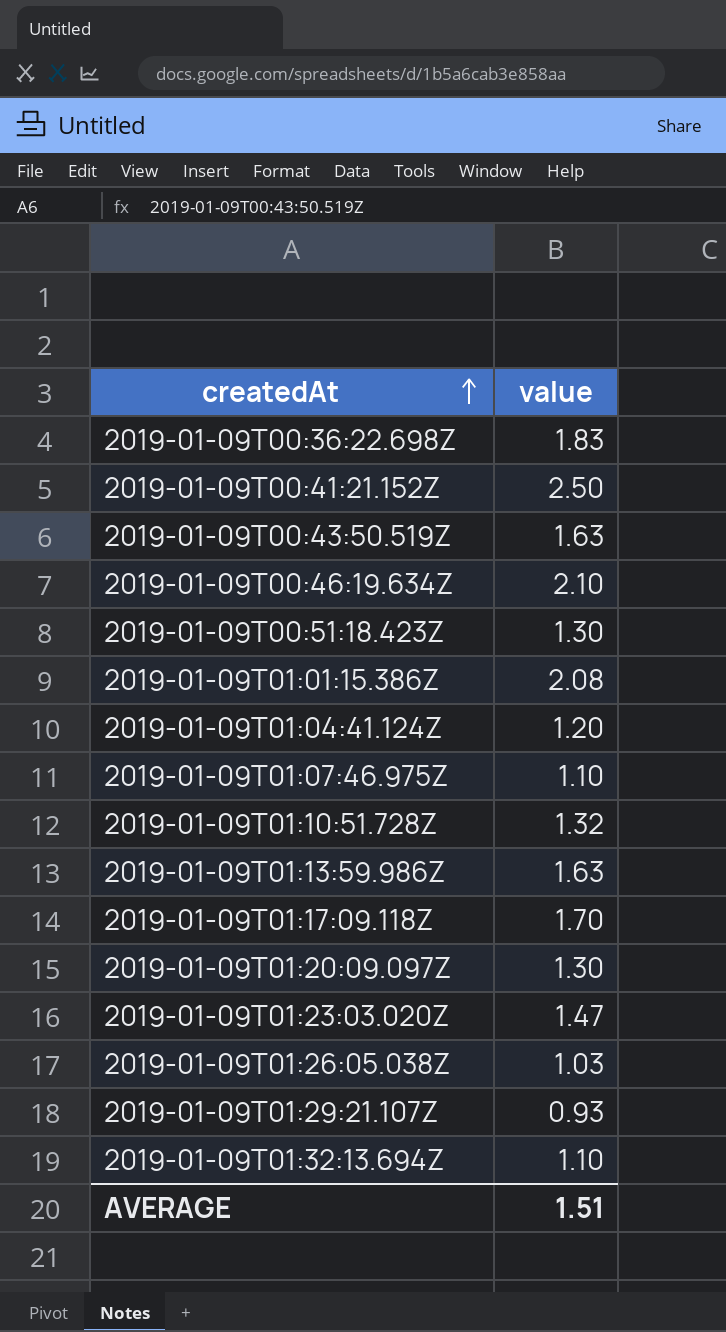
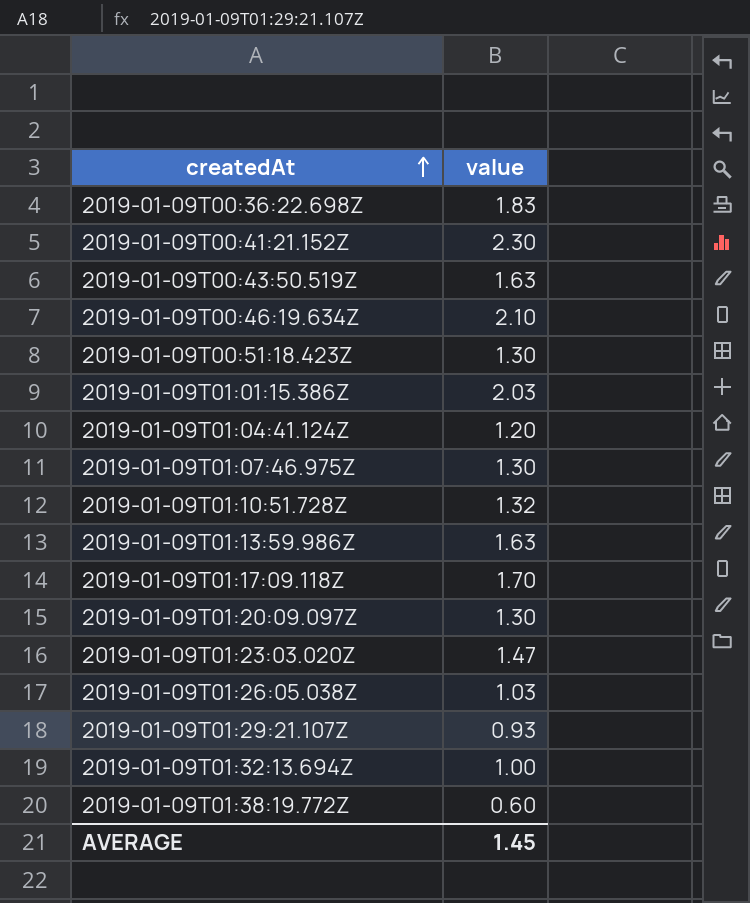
2019-01-09T00:41:21.152Z | value: 2.50 -> 2.30
2019-01-09T01:01:15.386Z | value: 2.08 -> 2.03
2019-01-09T01:07:46.975Z | value: 1.10 -> 1.30
2019-01-09T01:32:13.694Z | value: 1.10 -> 1.00
row 2019-01-09T01:38:19.772Z: none -> 0.60
AVERAGE | value: 1.51 -> 1.45

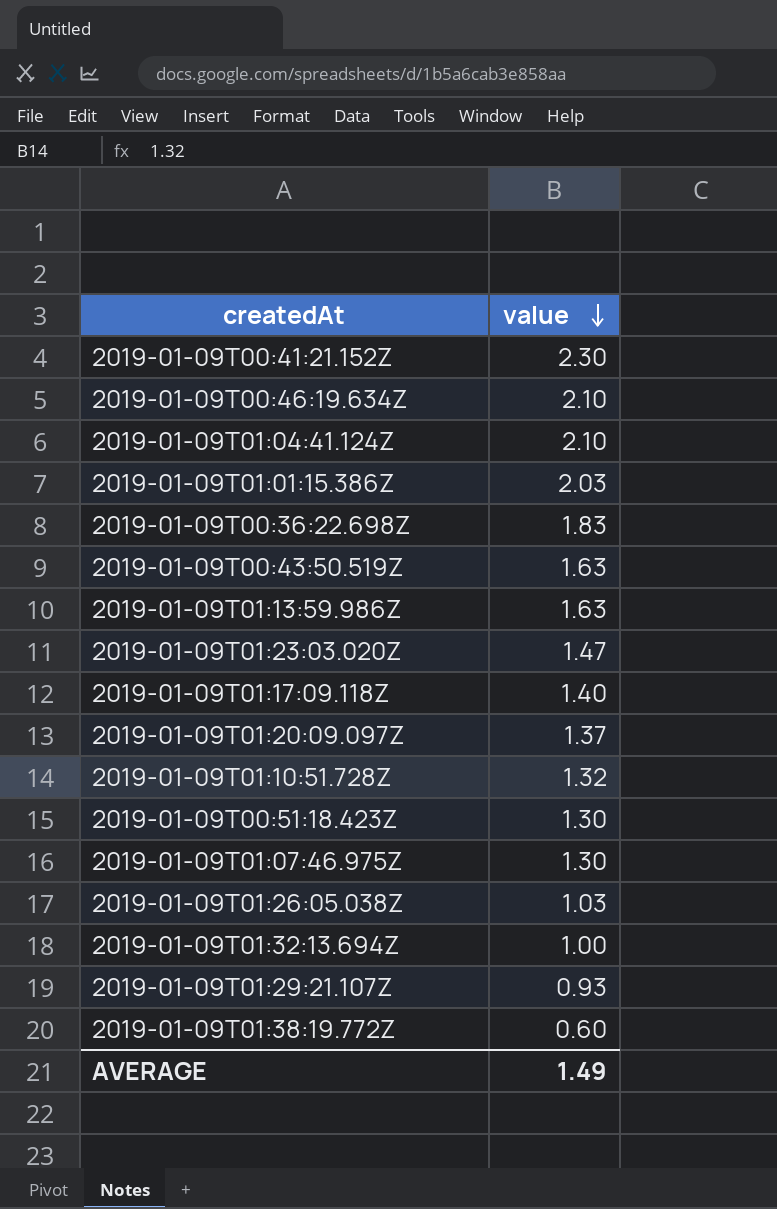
row order: createdAt ascending -> value descending
2019-01-09T01:04:41.124Z | value: 1.20 -> 2.10
2019-01-09T01:17:09.118Z | value: 1.70 -> 1.40
2019-01-09T01:20:09.097Z | value: 1.30 -> 1.37
AVERAGE | value: 1.45 -> 1.49

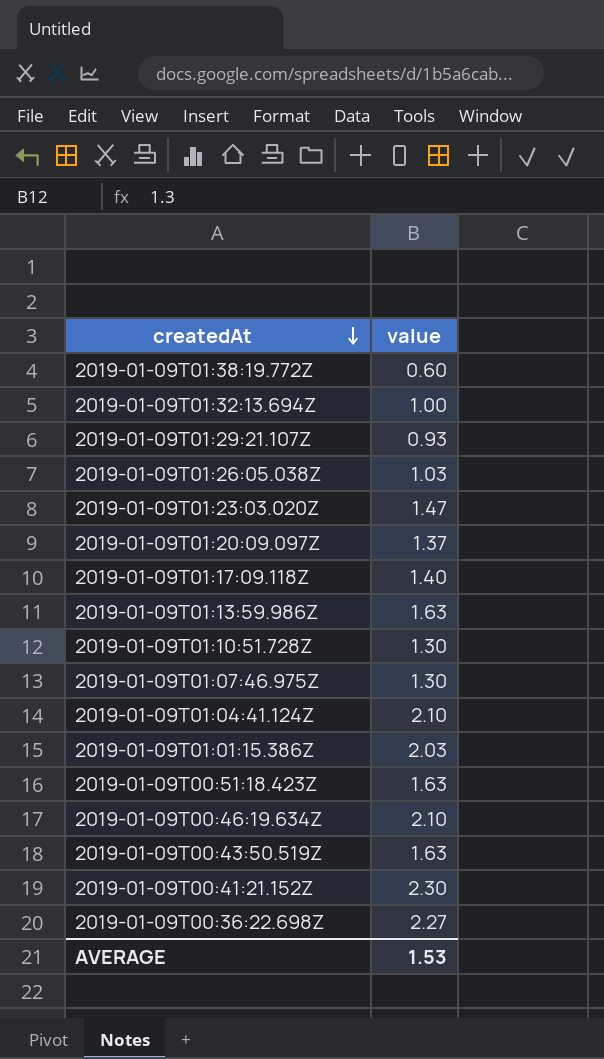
row order: value descending -> createdAt descending
2019-01-09T01:10:51.728Z | value: 1.32 -> 1.30
2019-01-09T00:51:18.423Z | value: 1.30 -> 1.63
2019-01-09T00:36:22.698Z | value: 1.83 -> 2.27
AVERAGE | value: 1.49 -> 1.53

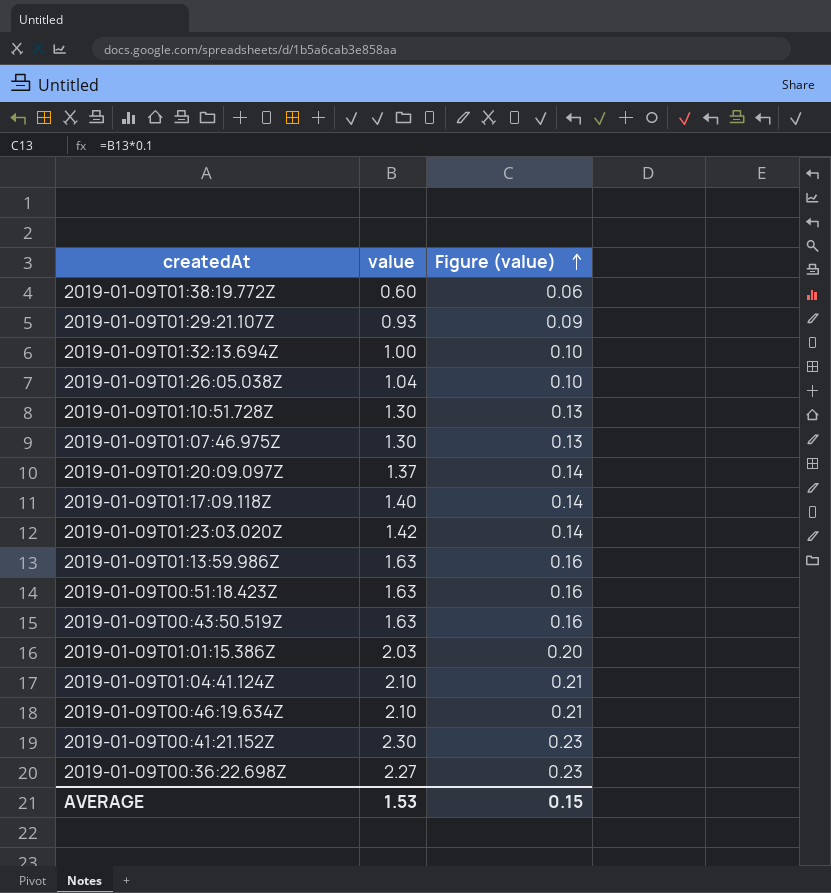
row order: createdAt descending -> Figure (value) ascending
column Figure (value) | formula: none -> [value] * 0.1
2019-01-09T01:26:05.038Z | value: 1.03 -> 1.04
2019-01-09T01:23:03.020Z | value: 1.47 -> 1.42

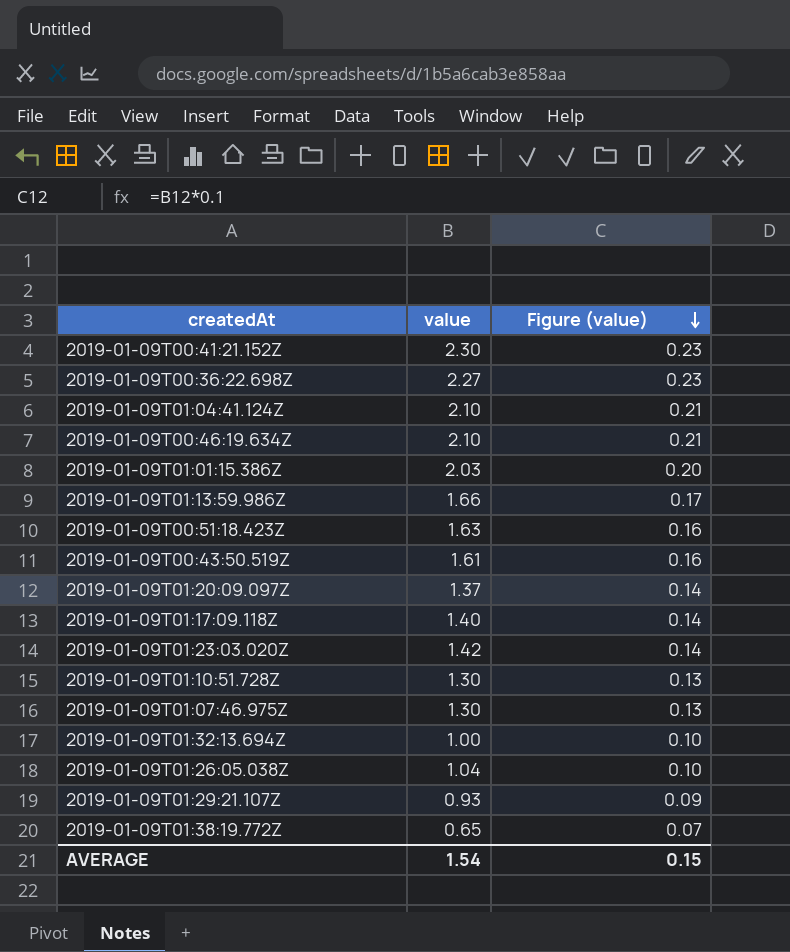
row order: Figure (value) ascending -> Figure (value) descending
2019-01-09T01:13:59.986Z | value: 1.63 -> 1.66
2019-01-09T01:13:59.986Z | Figure (value): 0.16 -> 0.17
2019-01-09T00:43:50.519Z | value: 1.63 -> 1.61
2019-01-09T01:38:19.772Z | value: 0.60 -> 0.65
2019-01-09T01:38:19.772Z | Figure (value): 0.06 -> 0.07
AVERAGE | value: 1.53 -> 1.54

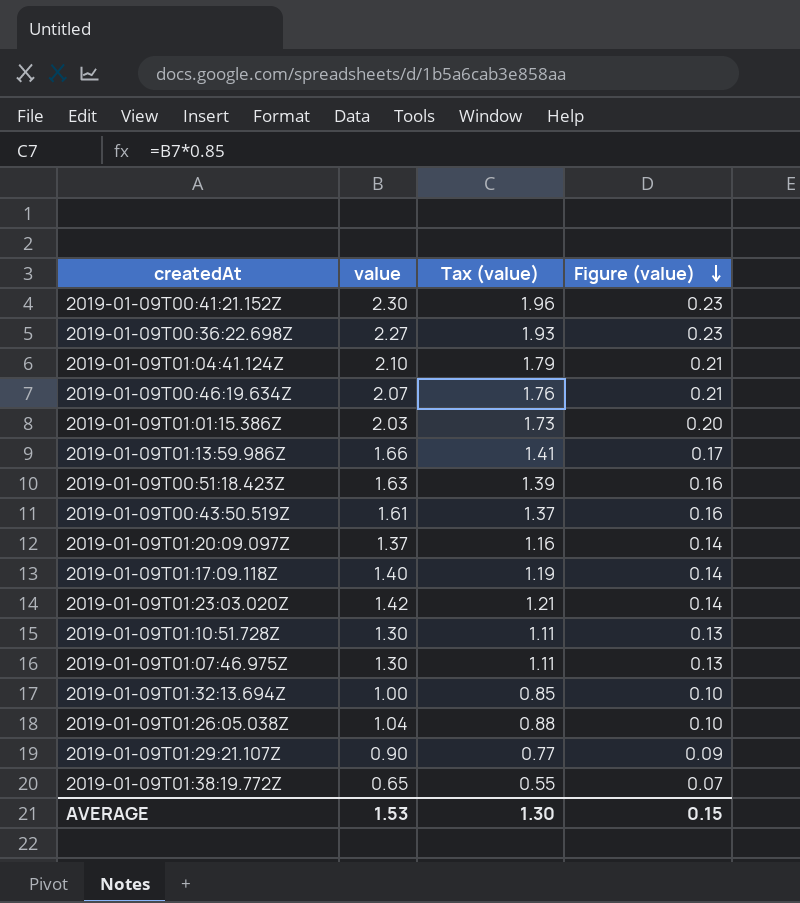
column Tax (value) | formula: none -> [value] * 0.85
2019-01-09T00:46:19.634Z | value: 2.10 -> 2.07
2019-01-09T01:29:21.107Z | value: 0.93 -> 0.90
AVERAGE | value: 1.54 -> 1.53

